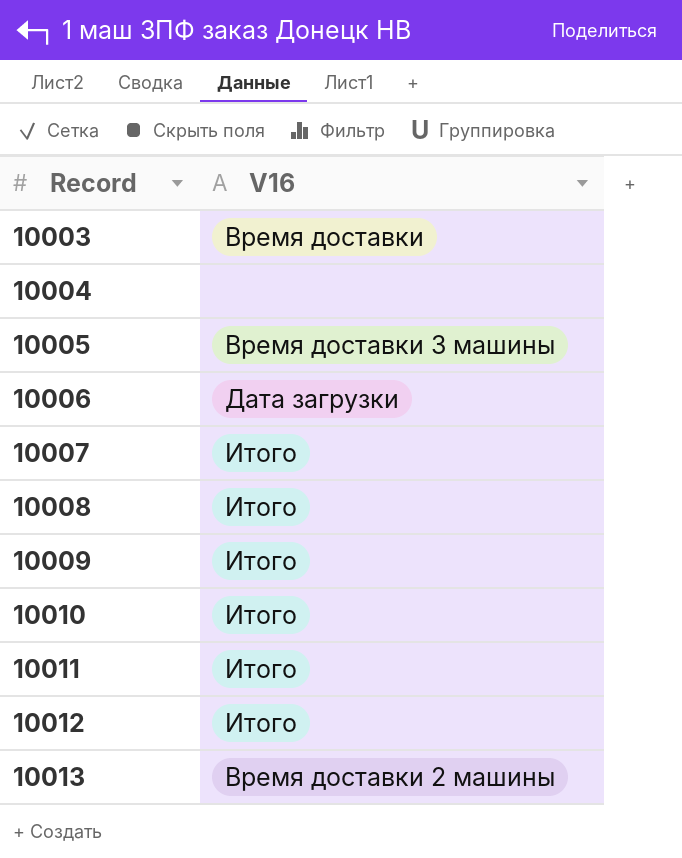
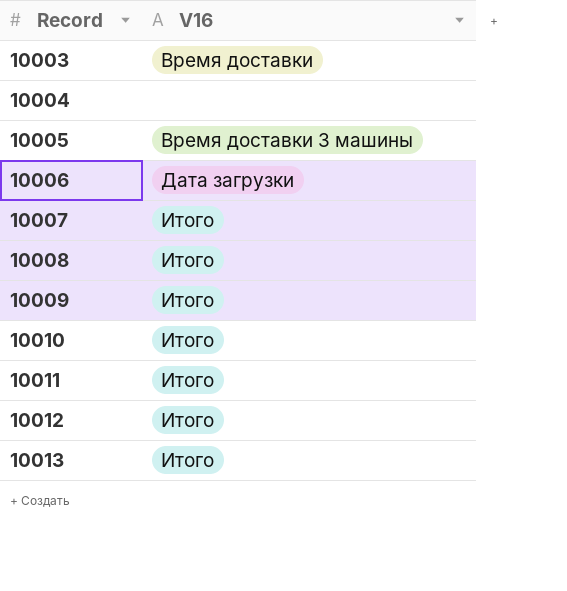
10013 | V16: Время доставки 2 машины -> Итого

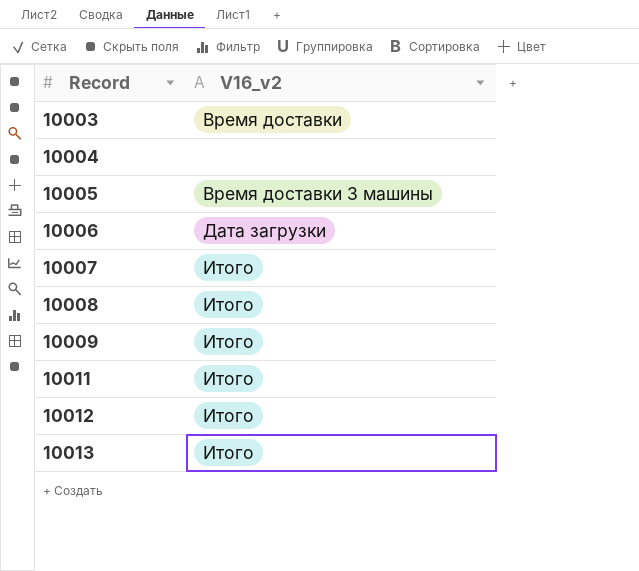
column name: V16 -> V16_v2
row 10010: Итого -> none

